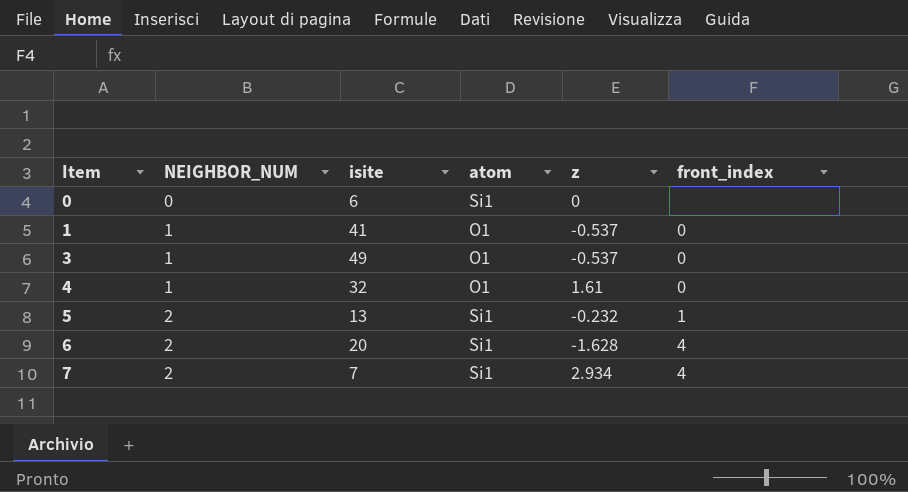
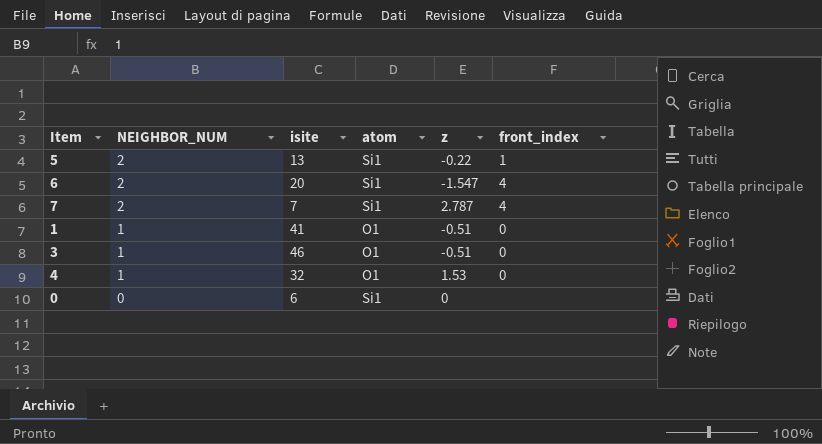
row order: Item ascending -> NEIGHBOR_NUM descending
5 | z: -0.232 -> -0.22
6 | z: -1.628 -> -1.547
7 | z: 2.934 -> 2.787
1 | z: -0.537 -> -0.51
3 | isite: 49 -> 46
3 | z: -0.537 -> -0.51
4 | z: 1.61 -> 1.53

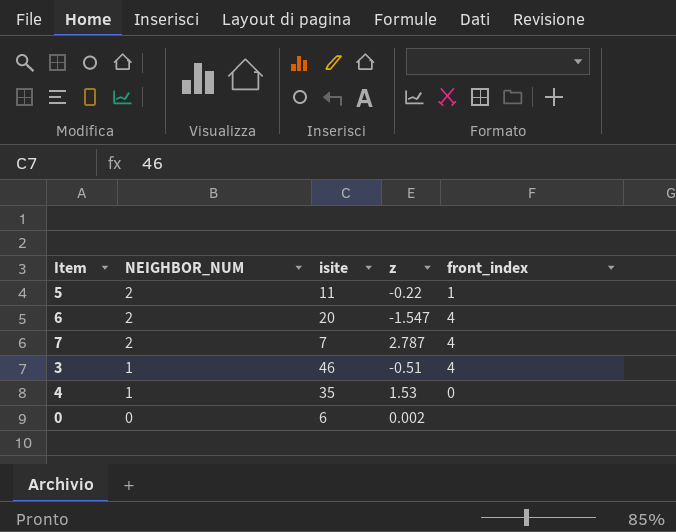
column atom | position: 4 -> none
row 1: 1 | 41 | O1 | -0.51 | 0 -> none
5 | isite: 13 -> 11
3 | front_index: 0 -> 4
4 | isite: 32 -> 35
0 | z: 0 -> 0.002

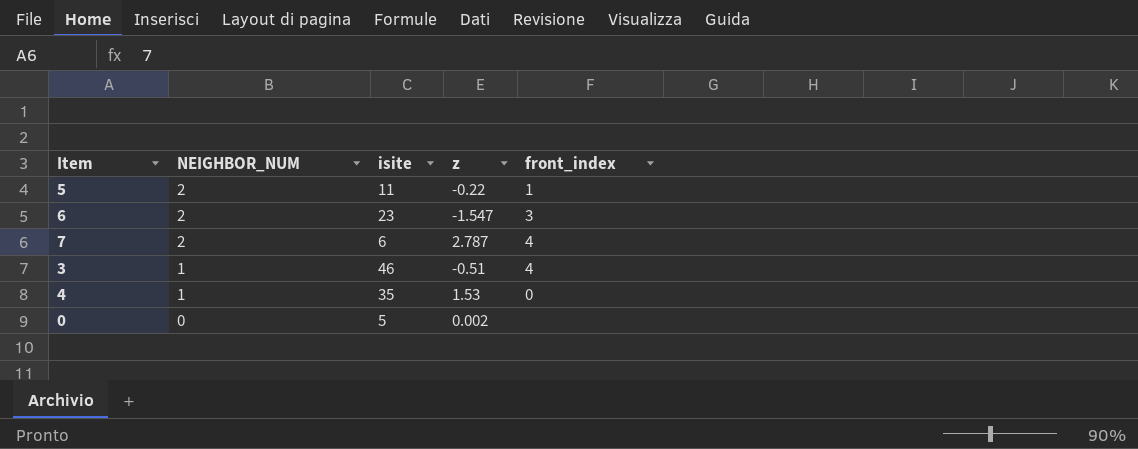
6 | isite: 20 -> 23
6 | front_index: 4 -> 3
7 | isite: 7 -> 6
0 | isite: 6 -> 5

